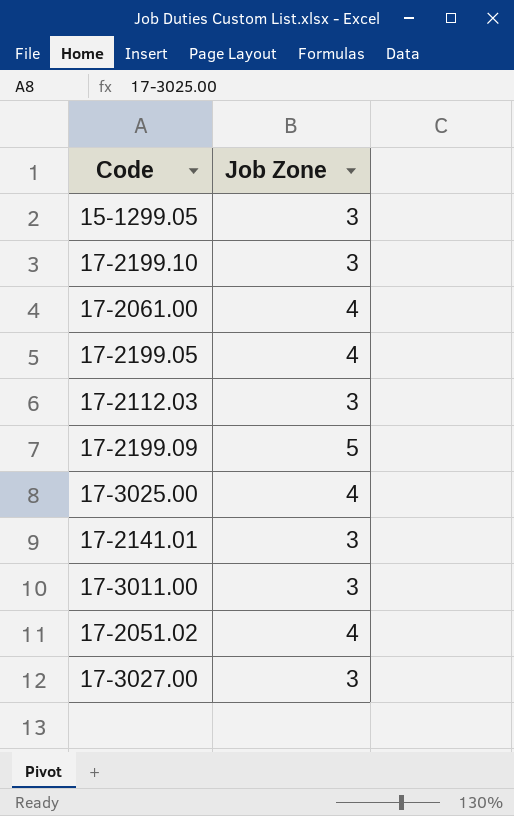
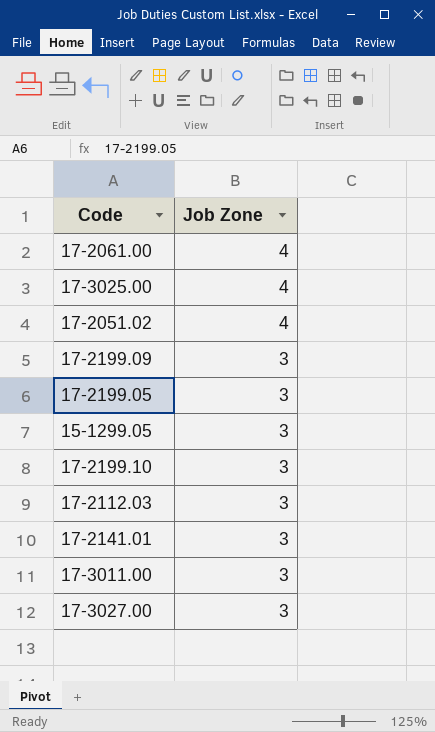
row order: none -> Job Zone descending
17-2199.09 | Job Zone: 5 -> 3
17-2199.05 | Job Zone: 4 -> 3

